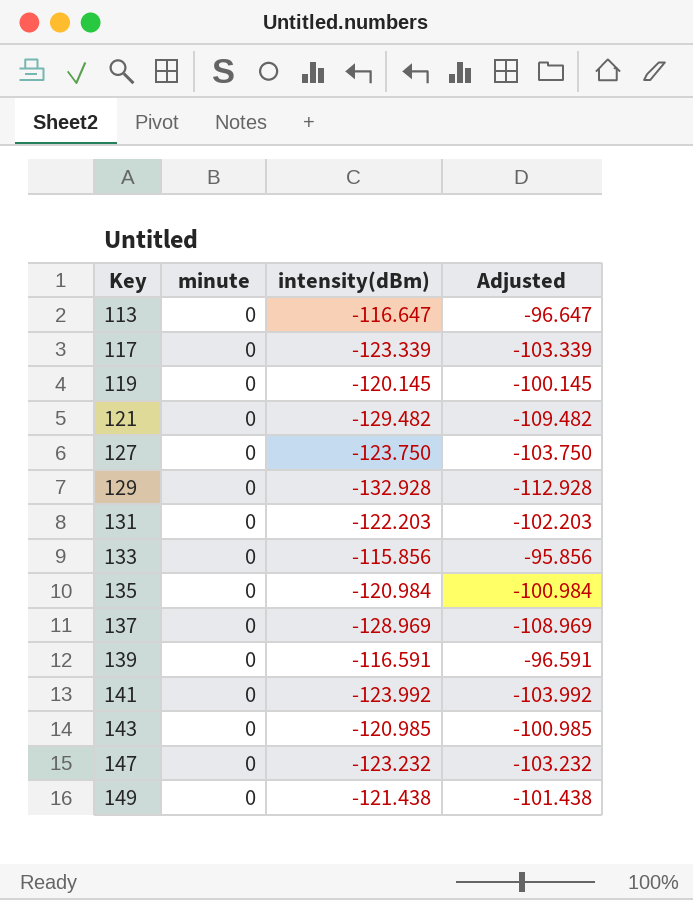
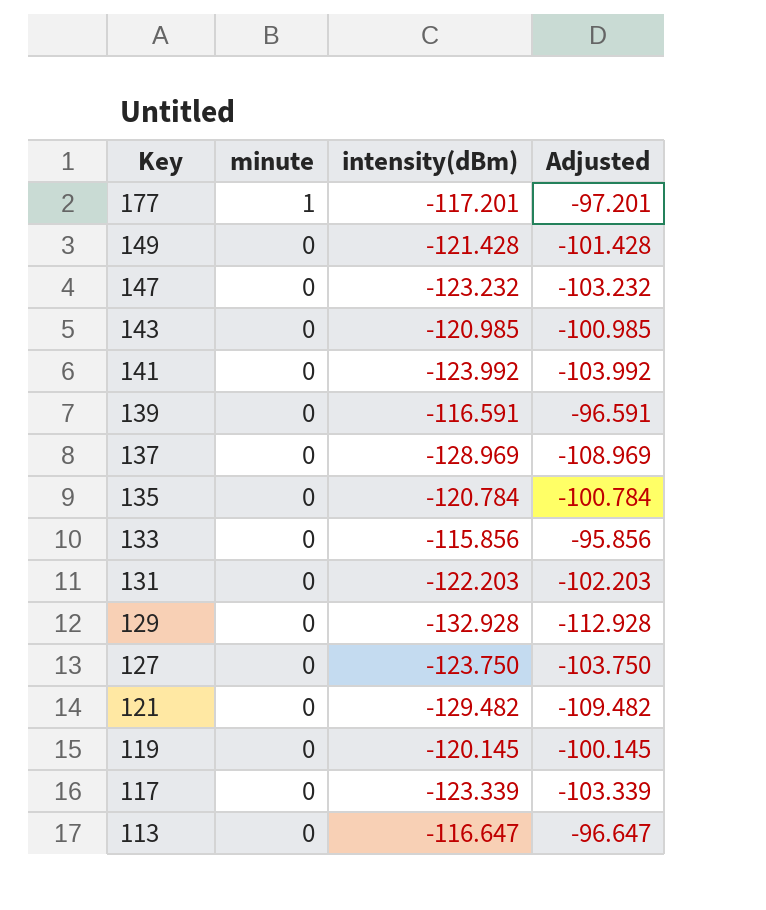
row order: Key ascending -> Key descending
row 177: none -> 1 | -117.201 | -97.201
149 | intensity(dBm): -121.438 -> -121.428
149 | Adjusted: -101.438 -> -101.428
135 | intensity(dBm): -120.984 -> -120.784
135 | Adjusted: -100.984 -> -100.784

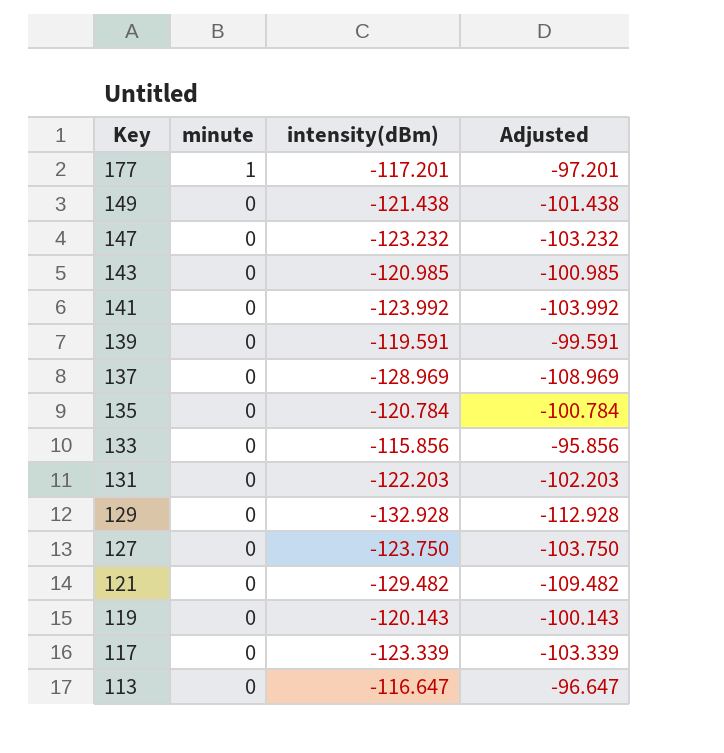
149 | intensity(dBm): -121.428 -> -121.438
149 | Adjusted: -101.428 -> -101.438
139 | intensity(dBm): -116.591 -> -119.591
139 | Adjusted: -96.591 -> -99.591
119 | intensity(dBm): -120.145 -> -120.143
119 | Adjusted: -100.145 -> -100.143

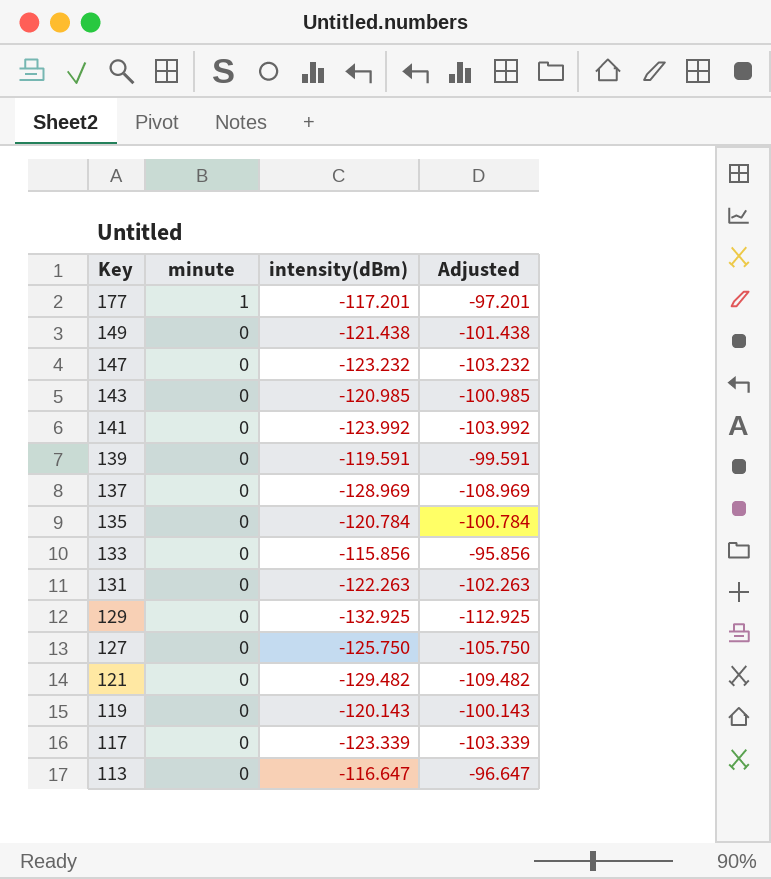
131 | intensity(dBm): -122.203 -> -122.263
131 | Adjusted: -102.203 -> -102.263
129 | intensity(dBm): -132.928 -> -132.925
129 | Adjusted: -112.928 -> -112.925
127 | intensity(dBm): -123.750 -> -125.750
127 | Adjusted: -103.750 -> -105.750

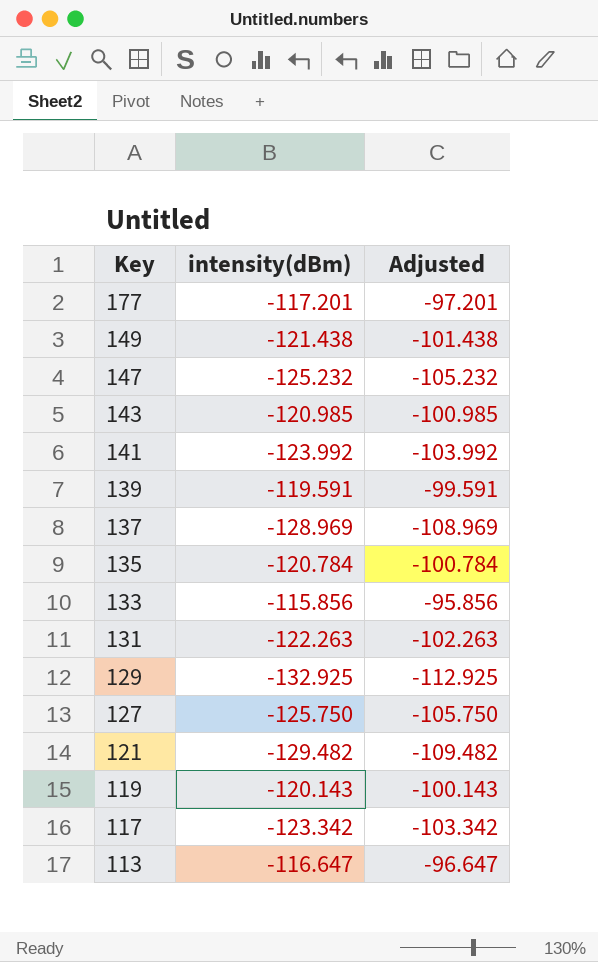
column minute | position: 2 -> none
147 | intensity(dBm): -123.232 -> -125.232
147 | Adjusted: -103.232 -> -105.232
117 | intensity(dBm): -123.339 -> -123.342
117 | Adjusted: -103.339 -> -103.342

